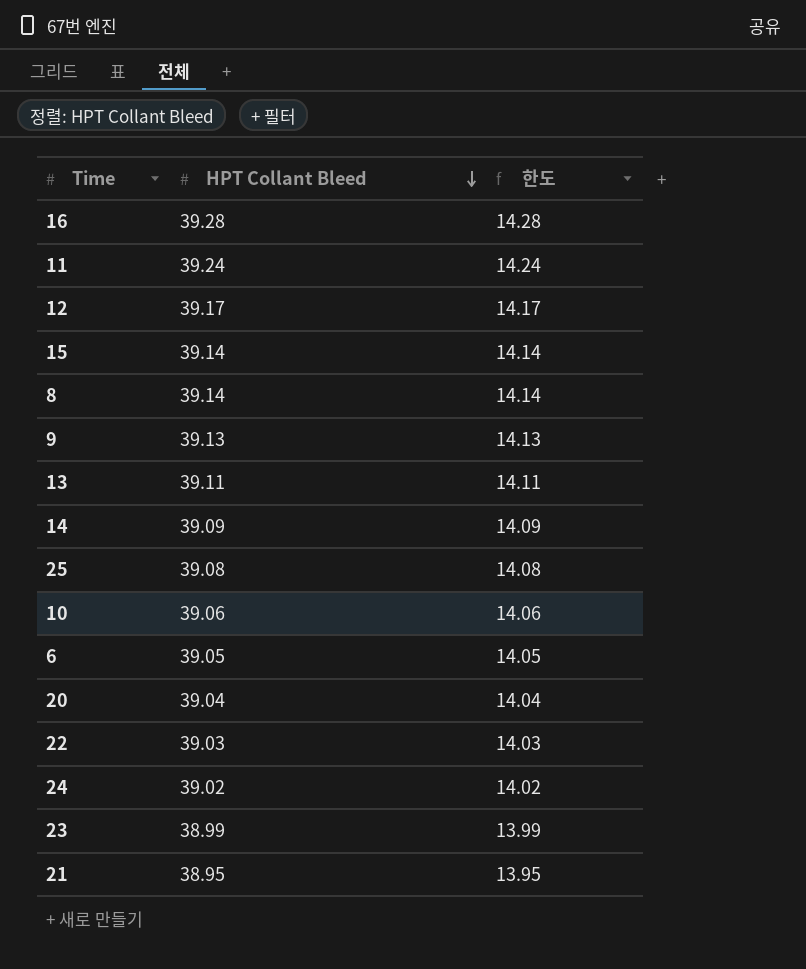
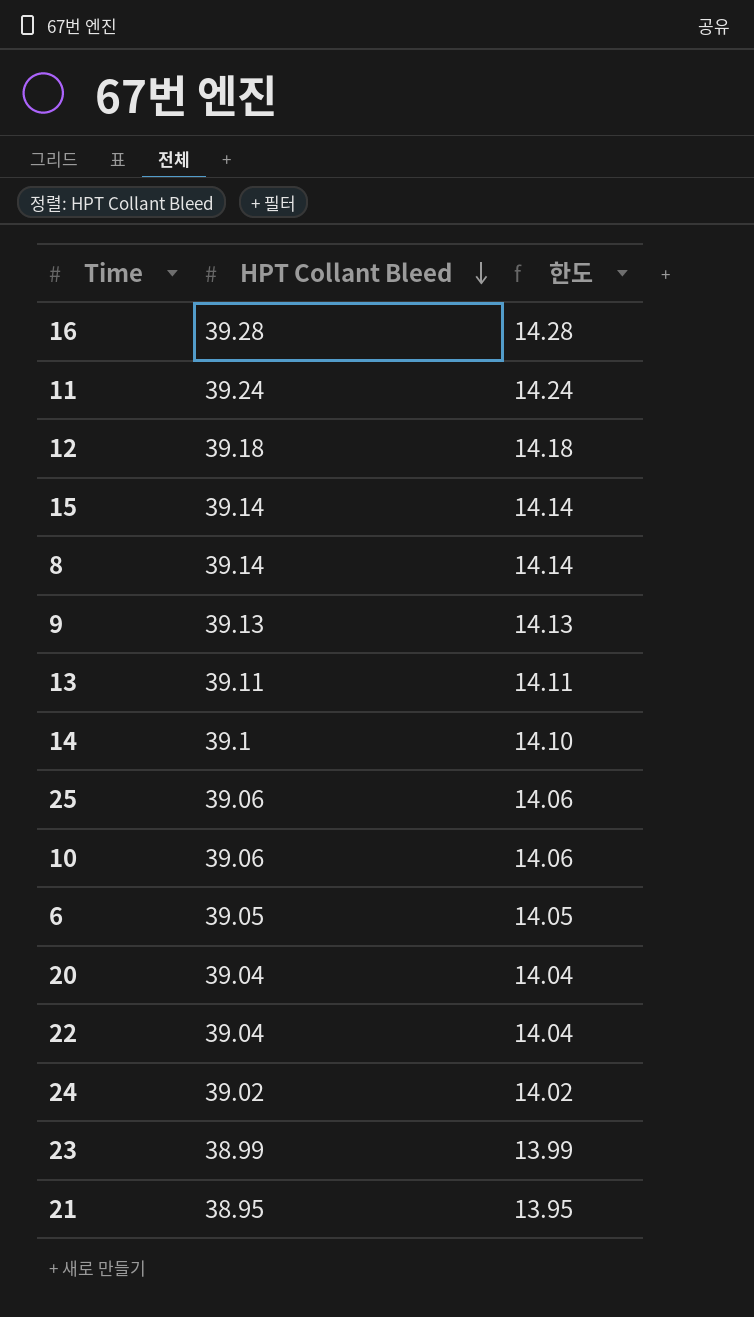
12 | HPT Collant Bleed: 39.17 -> 39.18
12 | 한도: 14.17 -> 14.18
14 | HPT Collant Bleed: 39.09 -> 39.1
14 | 한도: 14.09 -> 14.10
25 | HPT Collant Bleed: 39.08 -> 39.06
25 | 한도: 14.08 -> 14.06
22 | HPT Collant Bleed: 39.03 -> 39.04
22 | 한도: 14.03 -> 14.04

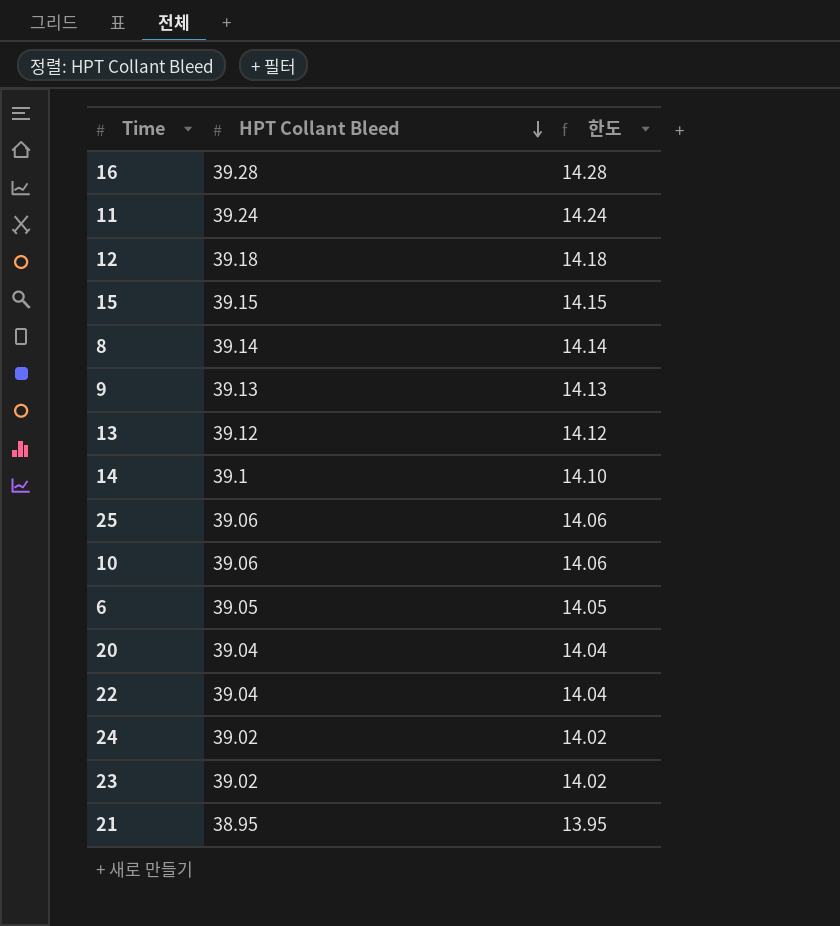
15 | HPT Collant Bleed: 39.14 -> 39.15
15 | 한도: 14.14 -> 14.15
13 | HPT Collant Bleed: 39.11 -> 39.12
13 | 한도: 14.11 -> 14.12
23 | HPT Collant Bleed: 38.99 -> 39.02
23 | 한도: 13.99 -> 14.02

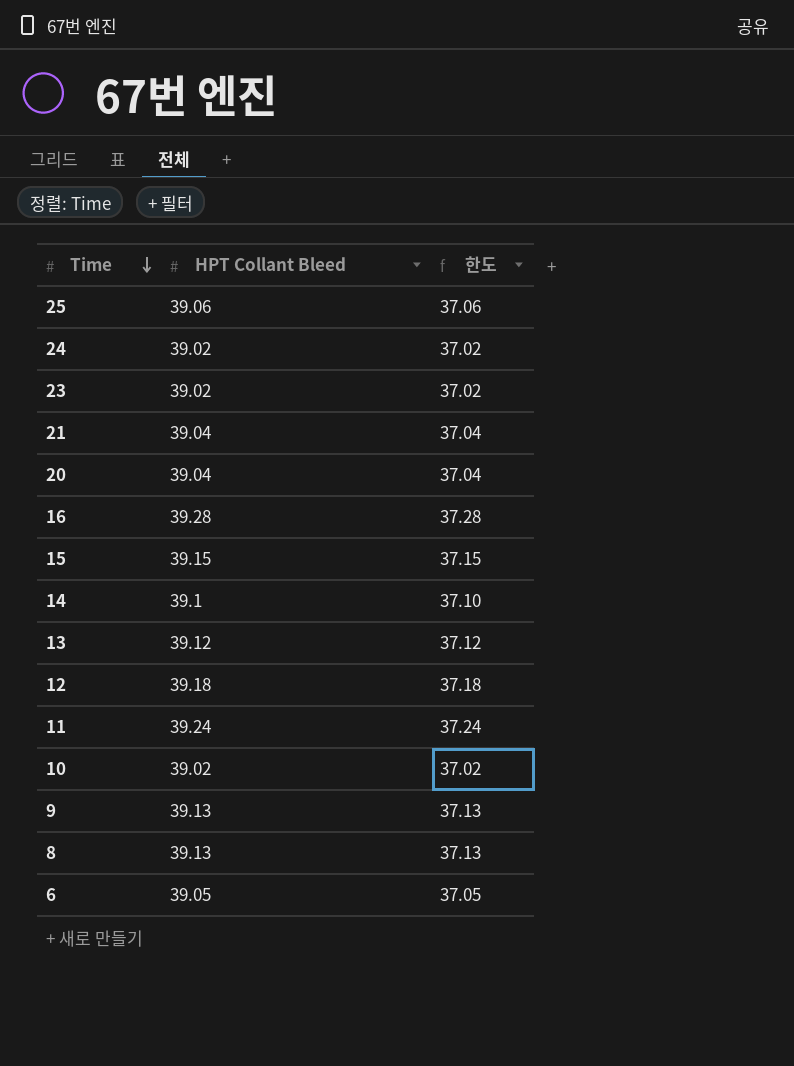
row order: HPT Collant Bleed descending -> Time descending
column 한도 | formula: [HPT Collant Bleed] - 25 -> [HPT Collant Bleed] - 2
row 22: 39.04 | 14.04 -> none
21 | HPT Collant Bleed: 38.95 -> 39.04
10 | HPT Collant Bleed: 39.06 -> 39.02
8 | HPT Collant Bleed: 39.14 -> 39.13

